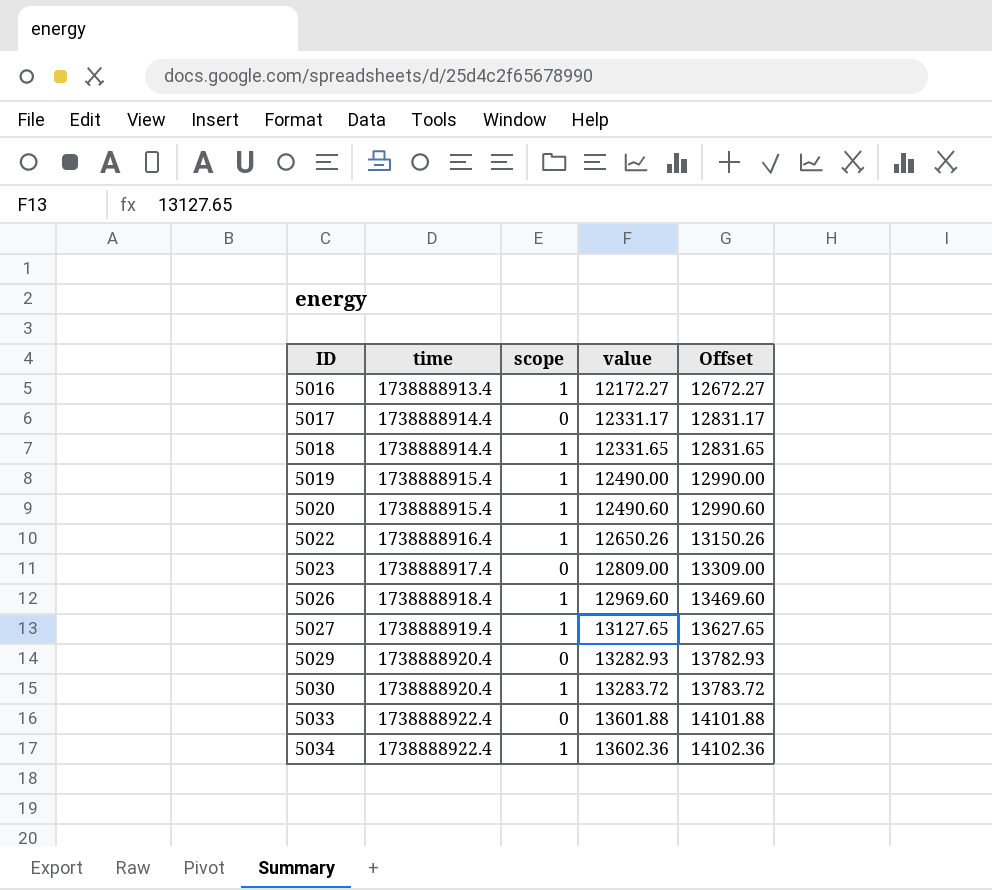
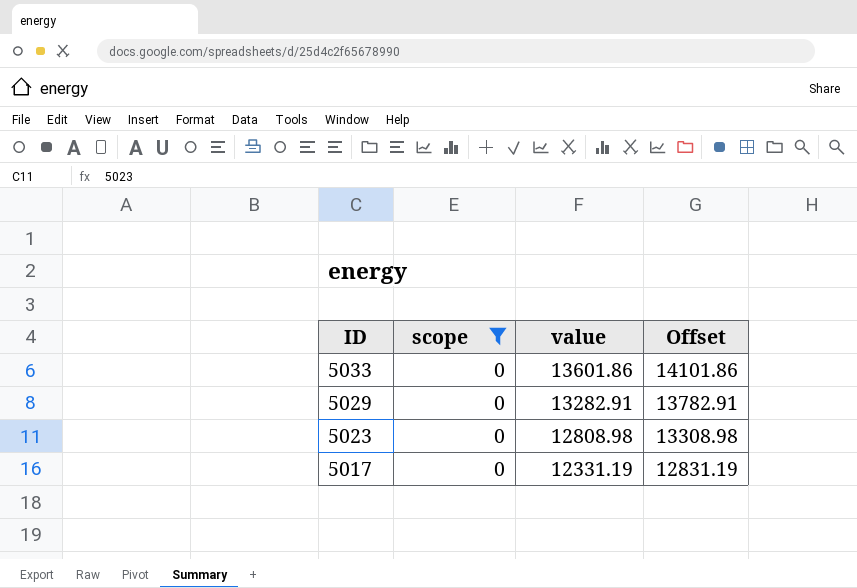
filter: none -> scope = 0
row order: ID ascending -> ID descending
column time | position: 2 -> none
5033 | value: 13601.88 -> 13601.86
5033 | Offset: 14101.88 -> 14101.86
5029 | value: 13282.93 -> 13282.91
5029 | Offset: 13782.93 -> 13782.91
5023 | value: 12809.00 -> 12808.98
5023 | Offset: 13309.00 -> 13308.98
5017 | value: 12331.17 -> 12331.19
5017 | Offset: 12831.17 -> 12831.19

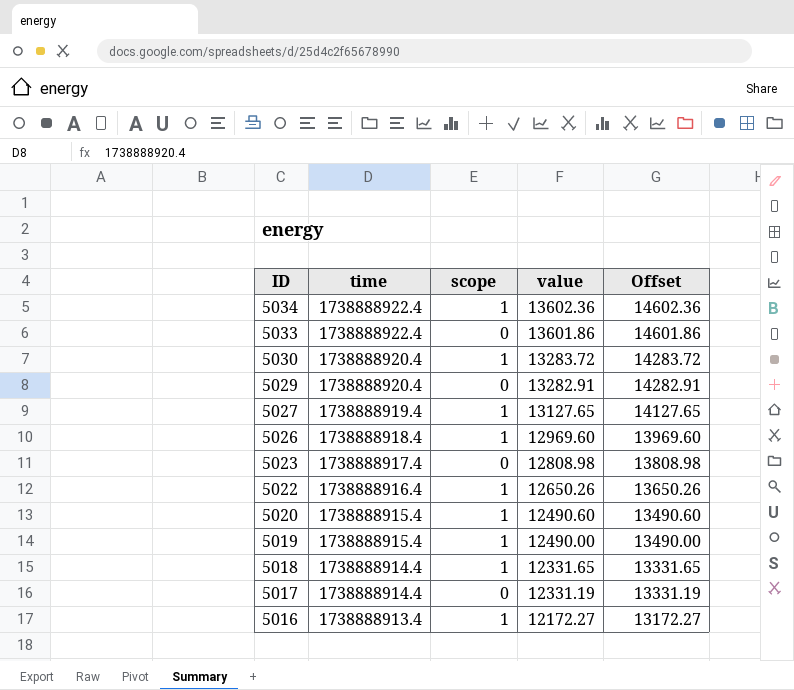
filter: scope = 0 -> none
column time | position: none -> 2
column Offset | formula: [value] + 500 -> [value] + 1000

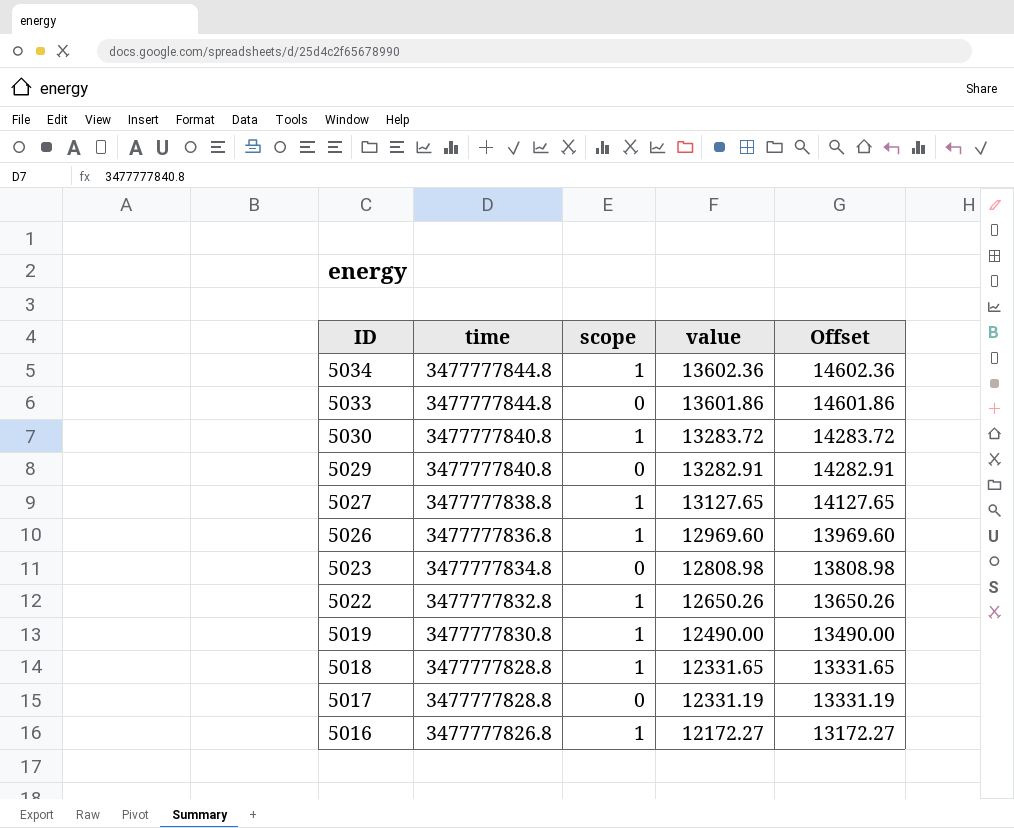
row 5020: 1738888915.4 | 1 | 12490.60 | 13490.60 -> none
5034 | time: 1738888922.4 -> 3477777844.8
5033 | time: 1738888922.4 -> 3477777844.8
5030 | time: 1738888920.4 -> 3477777840.8
5029 | time: 1738888920.4 -> 3477777840.8
5027 | time: 1738888919.4 -> 3477777838.8
5026 | time: 1738888918.4 -> 3477777836.8
5023 | time: 1738888917.4 -> 3477777834.8
5022 | time: 1738888916.4 -> 3477777832.8
5019 | time: 1738888915.4 -> 3477777830.8
5018 | time: 1738888914.4 -> 3477777828.8
5017 | time: 1738888914.4 -> 3477777828.8
5016 | time: 1738888913.4 -> 3477777826.8

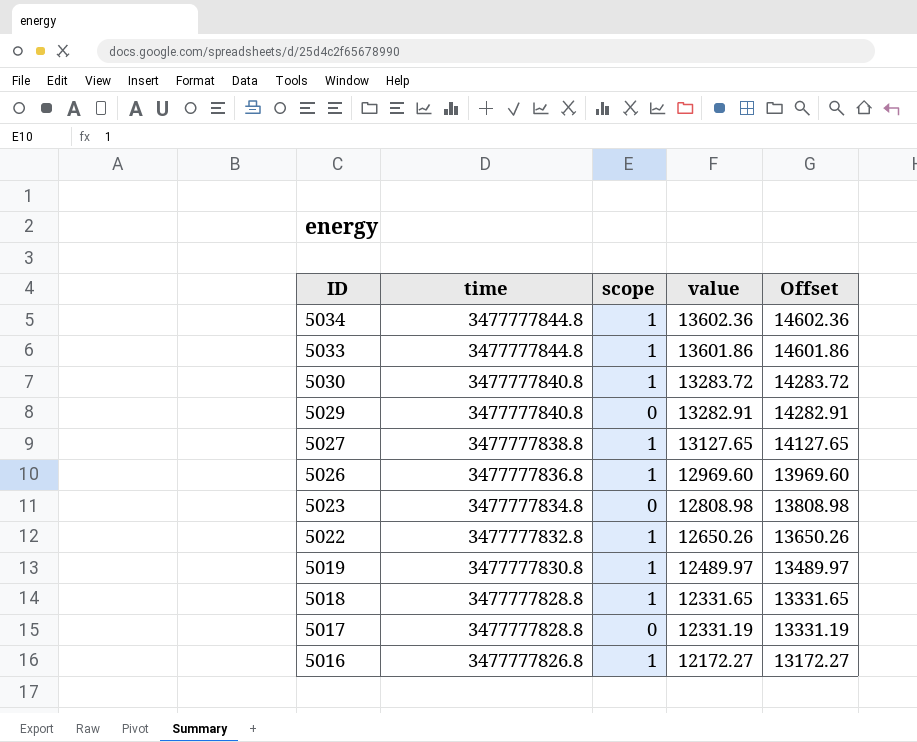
5033 | scope: 0 -> 1
5019 | value: 12490.00 -> 12489.97
5019 | Offset: 13490.00 -> 13489.97

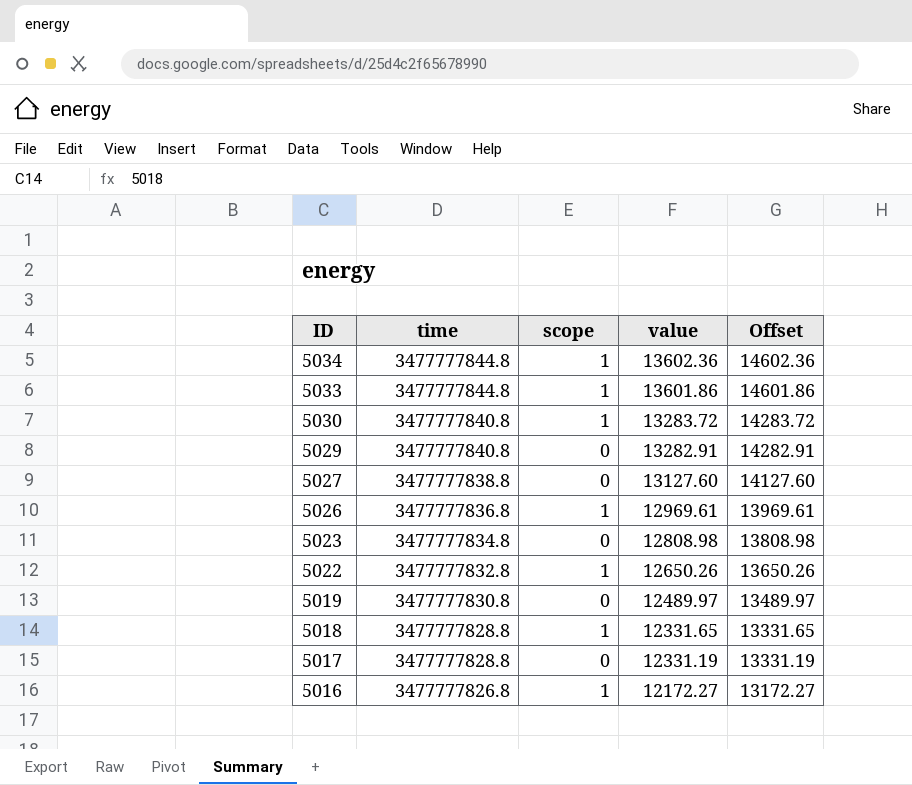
5027 | scope: 1 -> 0
5027 | value: 13127.65 -> 13127.60
5027 | Offset: 14127.65 -> 14127.60
5026 | value: 12969.60 -> 12969.61
5026 | Offset: 13969.60 -> 13969.61
5019 | scope: 1 -> 0

